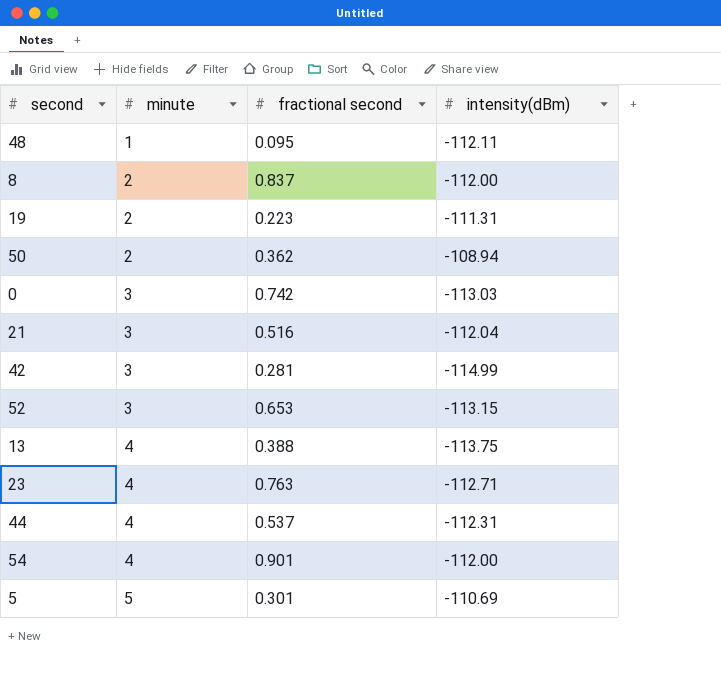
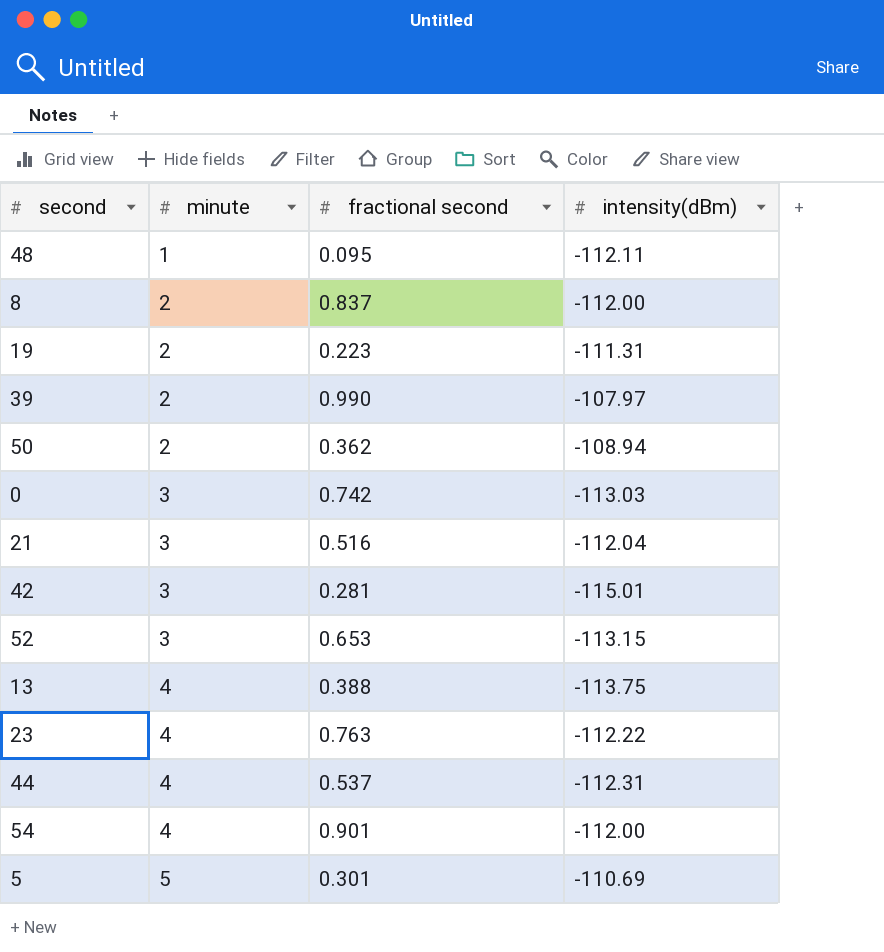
row 39: none -> 2 | 0.990 | -107.97
42 | intensity(dBm): -114.99 -> -115.01
23 | intensity(dBm): -112.71 -> -112.22

